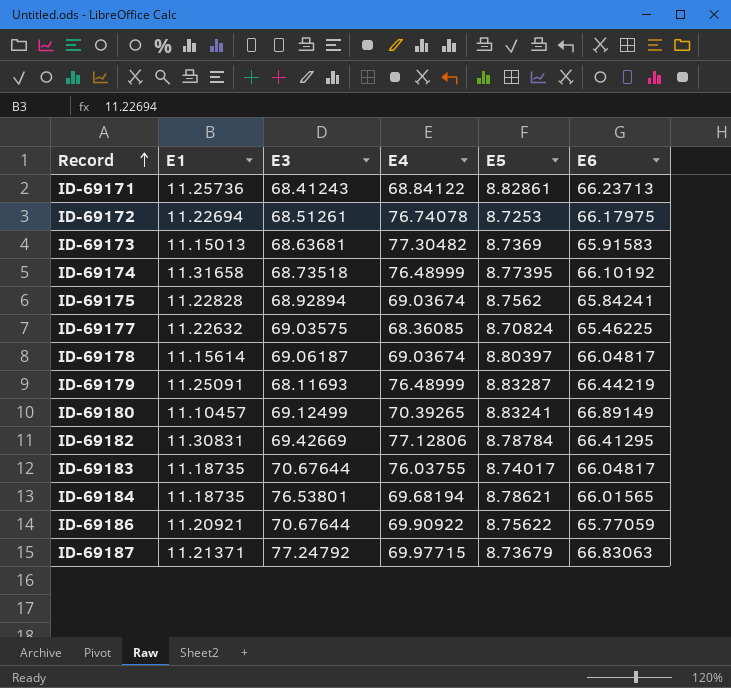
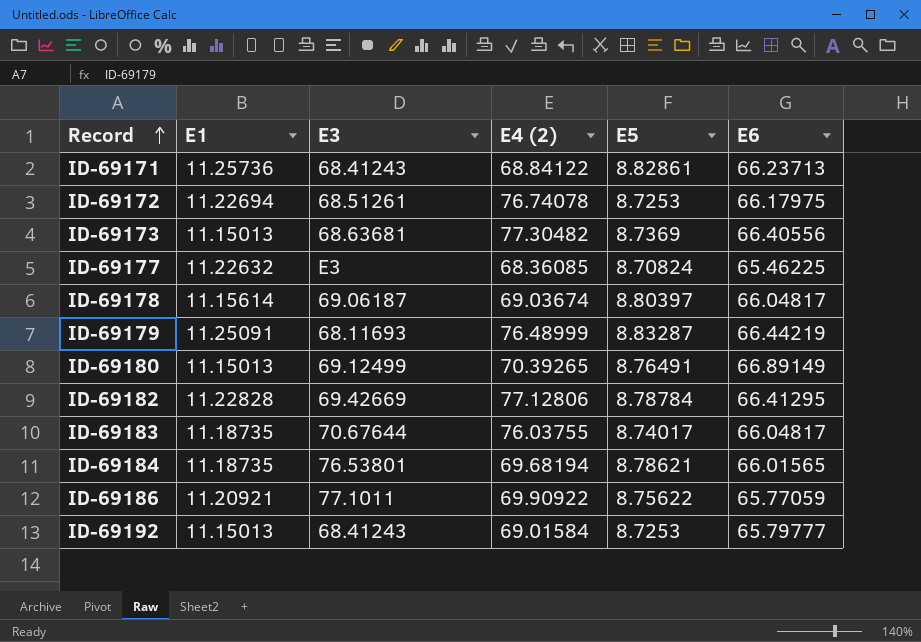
column name: E4 -> E4 (2)
row ID-69174: 11.31658 | 68.73518 | 76.48999 | 8.77395 | 66.10192 -> none
row ID-69175: 11.22828 | 68.92894 | 69.03674 | 8.7562 | 65.84241 -> none
row ID-69187: 11.21371 | 77.24792 | 69.97715 | 8.73679 | 66.83063 -> none
ID-69173 | E6: 65.91583 -> 66.40556
ID-69177 | E3: 69.03575 -> E3
ID-69180 | E1: 11.10457 -> 11.15013
ID-69180 | E5: 8.83241 -> 8.76491
ID-69182 | E1: 11.30831 -> 11.22828
ID-69186 | E3: 70.67644 -> 77.1011
row ID-69192: none -> 11.15013 | 68.41243 | 69.01584 | 8.7253 | 65.79777

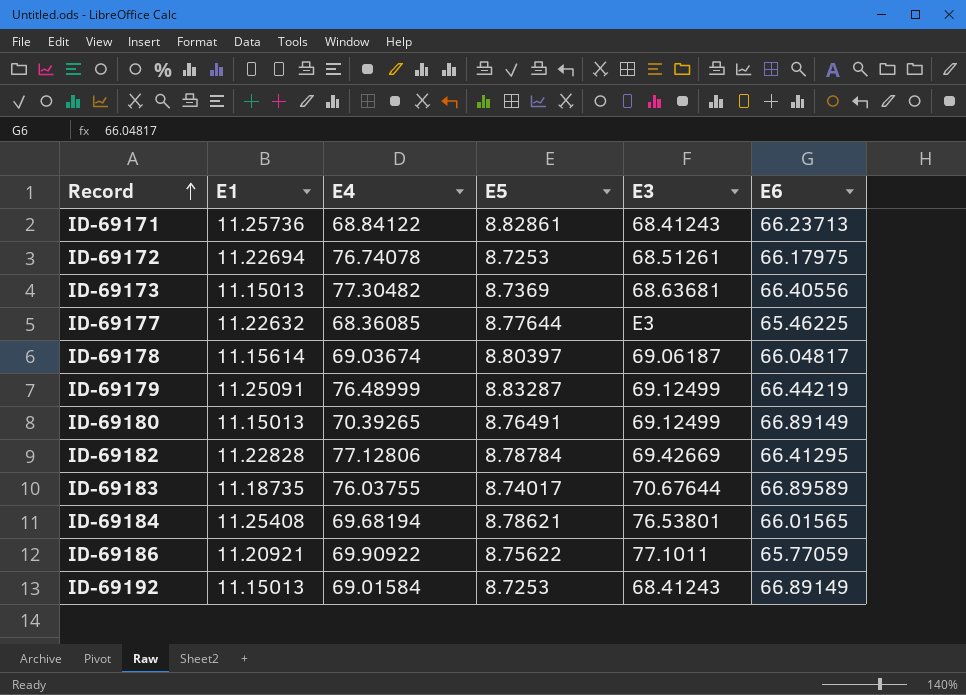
column name: E4 (2) -> E4
column E3 | position: 3 -> 5
ID-69177 | E5: 8.70824 -> 8.77644
ID-69179 | E3: 68.11693 -> 69.12499
ID-69183 | E6: 66.04817 -> 66.89589
ID-69184 | E1: 11.18735 -> 11.25408
ID-69192 | E6: 65.79777 -> 66.89149

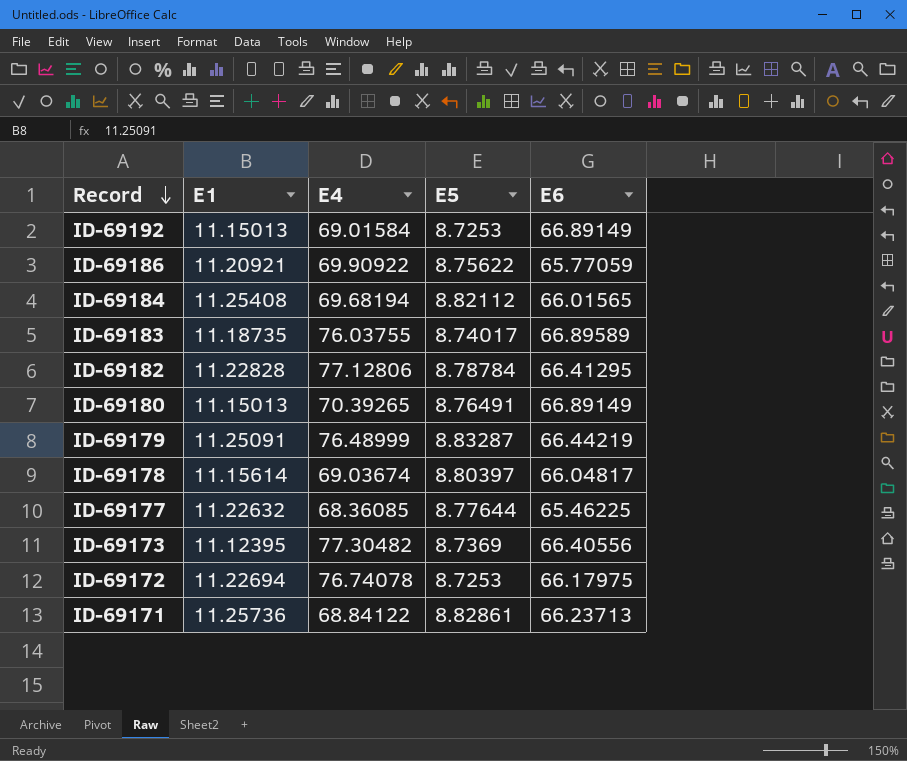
row order: Record ascending -> Record descending
column E3 | position: 5 -> none
ID-69184 | E5: 8.78621 -> 8.82112
ID-69173 | E1: 11.15013 -> 11.12395

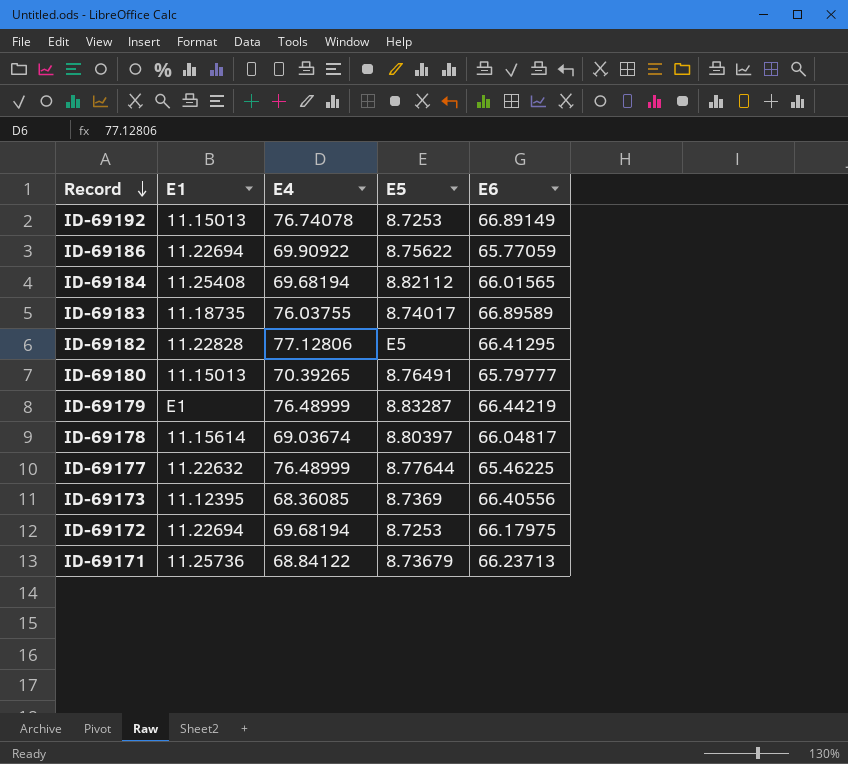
ID-69192 | E4: 69.01584 -> 76.74078
ID-69186 | E1: 11.20921 -> 11.22694
ID-69182 | E5: 8.78784 -> E5
ID-69180 | E6: 66.89149 -> 65.79777
ID-69179 | E1: 11.25091 -> E1
ID-69177 | E4: 68.36085 -> 76.48999
ID-69173 | E4: 77.30482 -> 68.36085
ID-69172 | E4: 76.74078 -> 69.68194
ID-69171 | E5: 8.82861 -> 8.73679

